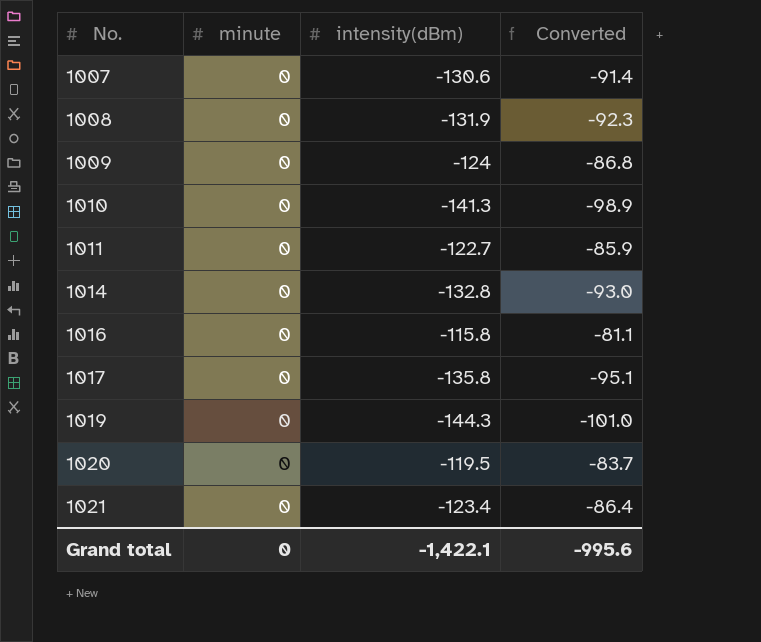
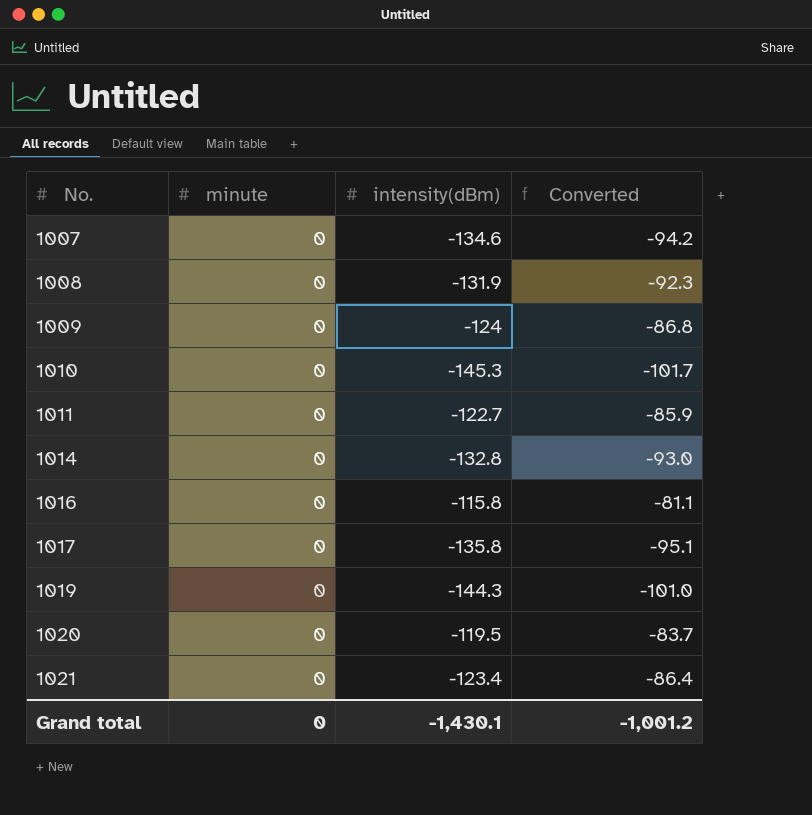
1007 | intensity(dBm): -130.6 -> -134.6
1007 | Converted: -91.4 -> -94.2
1010 | intensity(dBm): -141.3 -> -145.3
1010 | Converted: -98.9 -> -101.7
Grand total | intensity(dBm): -1,422.1 -> -1,430.1
Grand total | Converted: -995.6 -> -1,001.2

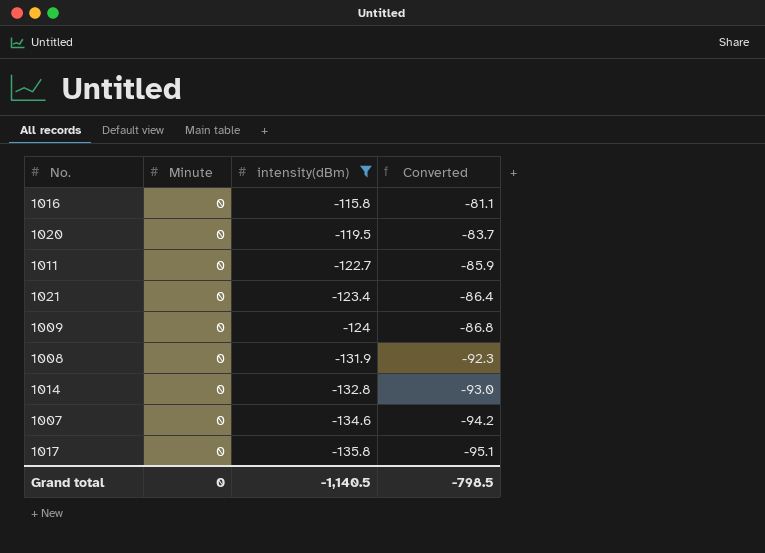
filter: none -> intensity(dBm) >= -135.8
row order: No. ascending -> intensity(dBm) descending
column name: minute -> Minute
Grand total | intensity(dBm): -1,430.1 -> -1,140.5
Grand total | Converted: -1,001.2 -> -798.5

